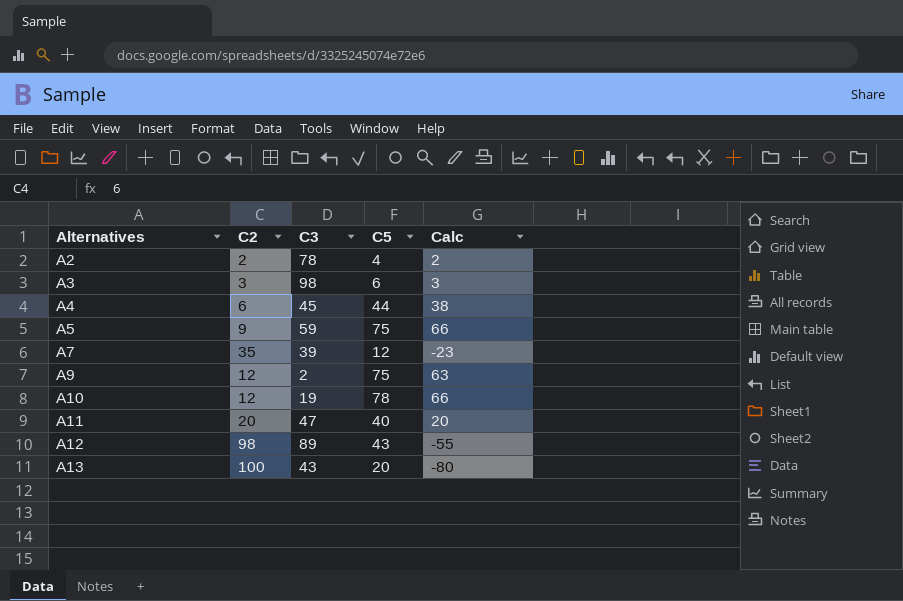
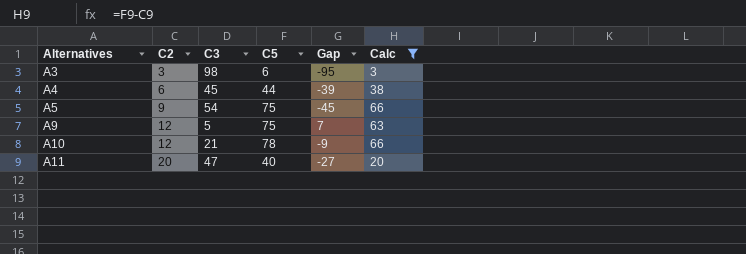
filter: none -> Calc >= 3
column Gap | formula: none -> [C2] - [C3]
A5 | C3: 59 -> 54
A9 | C3: 2 -> 5
A10 | C3: 19 -> 21

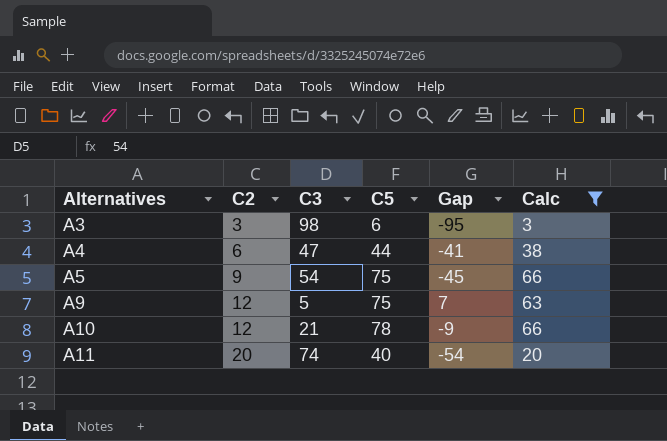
A4 | C3: 45 -> 47
A4 | Gap: -39 -> -41
A11 | C3: 47 -> 74
A11 | Gap: -27 -> -54

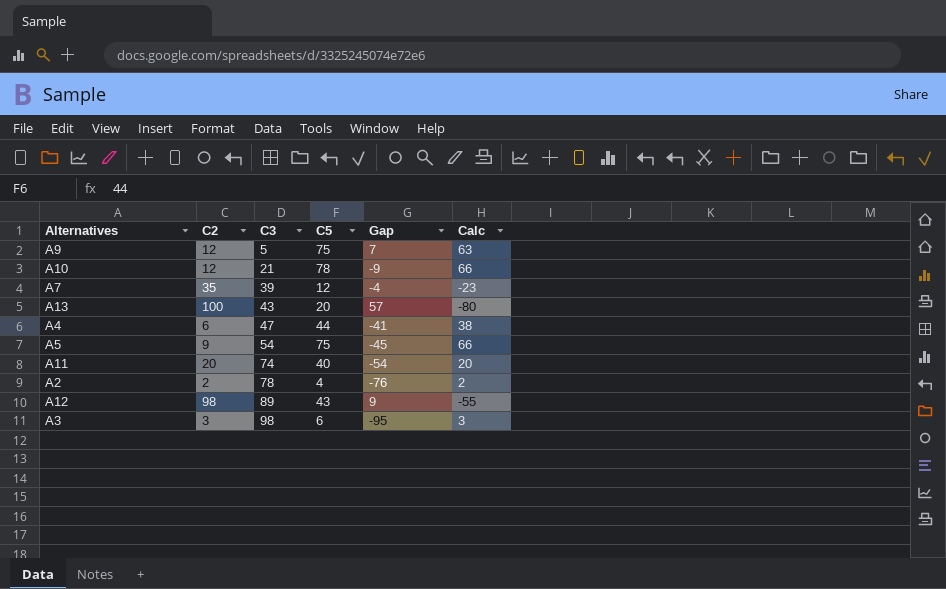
filter: Calc >= 3 -> none
row order: Alternatives ascending -> C3 ascending

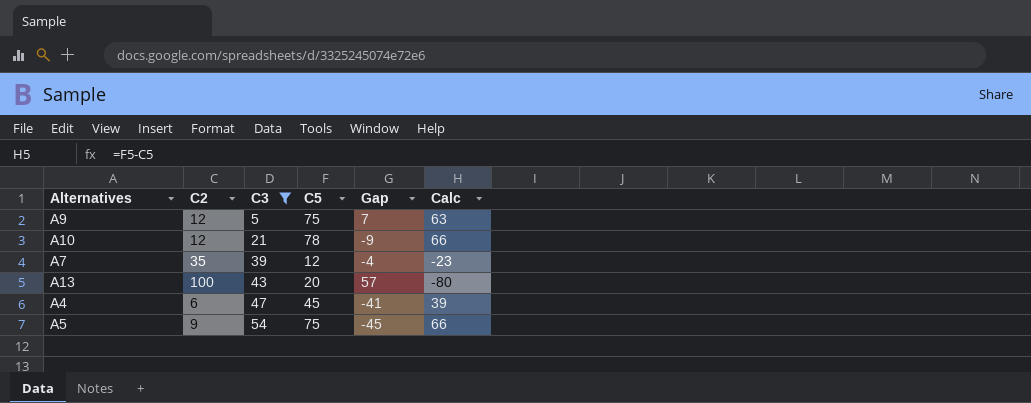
filter: none -> C3 <= 54
A4 | C5: 44 -> 45
A4 | Calc: 38 -> 39

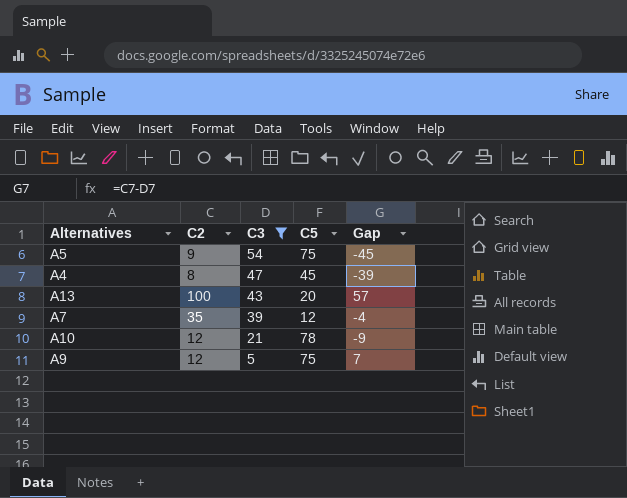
row order: C3 ascending -> C3 descending
column Calc | formula: [C5] - [C2] -> none
A4 | C2: 6 -> 8
A4 | Gap: -41 -> -39

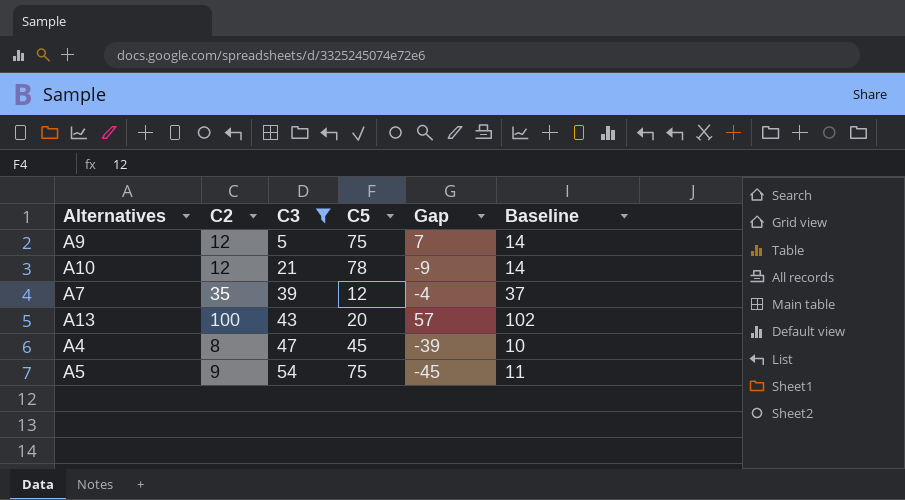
row order: C3 descending -> C3 ascending
column Baseline | formula: none -> [C2] + 2

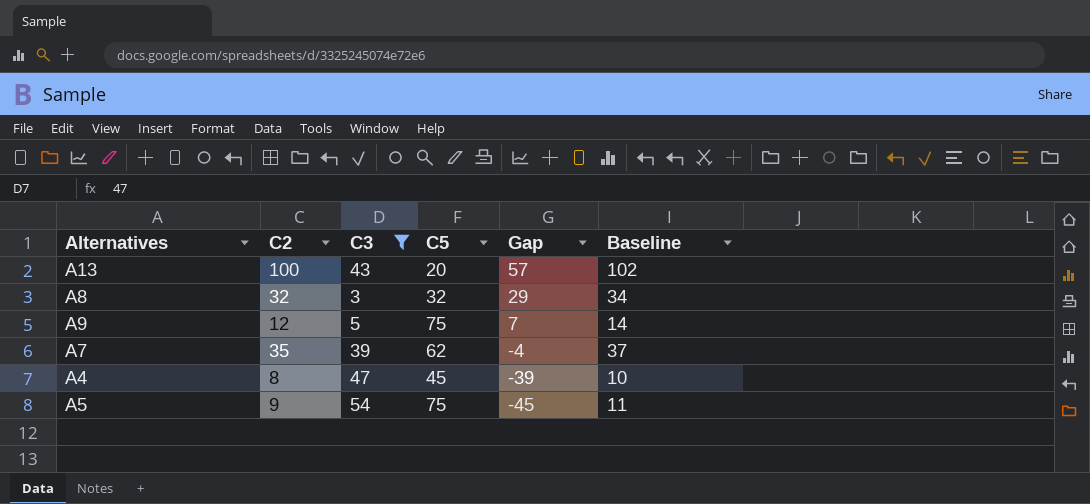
row order: C3 ascending -> Gap descending
row A10: 12 | 21 | 78 | -9 | 14 -> none
row A8: none -> 32 | 3 | 32 | 29 | 34
A7 | C5: 12 -> 62

